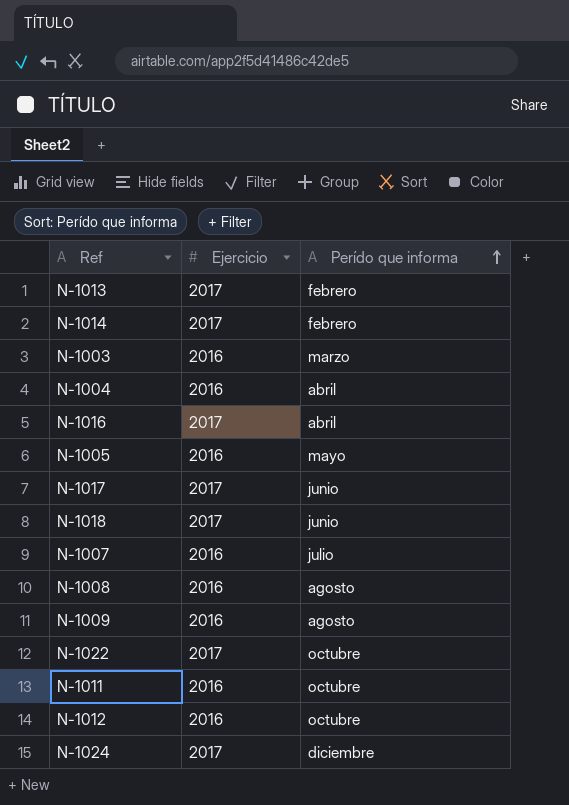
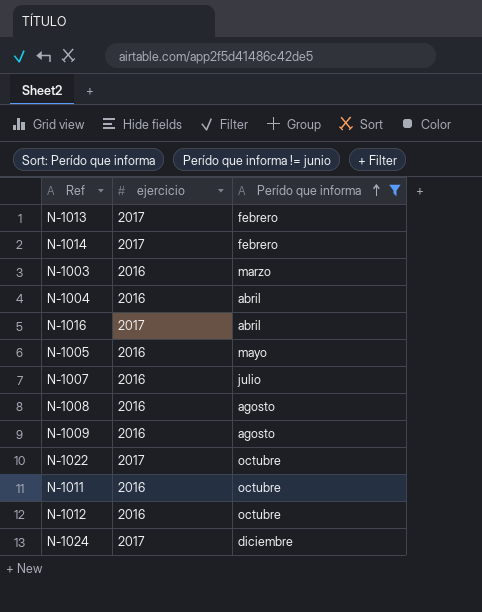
filter: none -> Perído que informa != junio
column name: Ejercicio -> ejercicio

